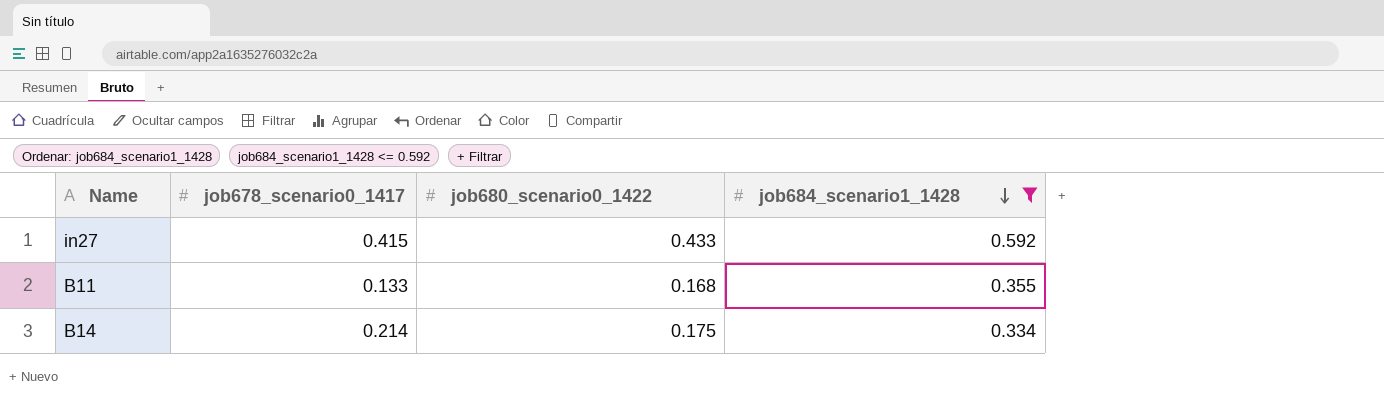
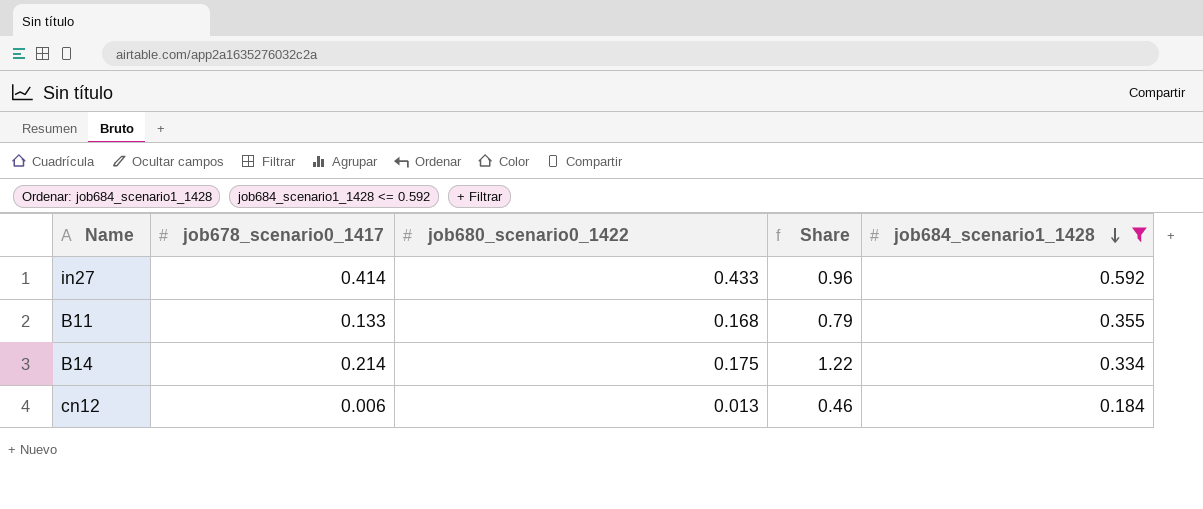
column Share | formula: none -> [job678_scenario0_1417] / [job680_scenario0_1422]
in27 | job678_scenario0_1417: 0.415 -> 0.414
row cn12: none -> 0.006 | 0.013 | 0.46 | 0.184

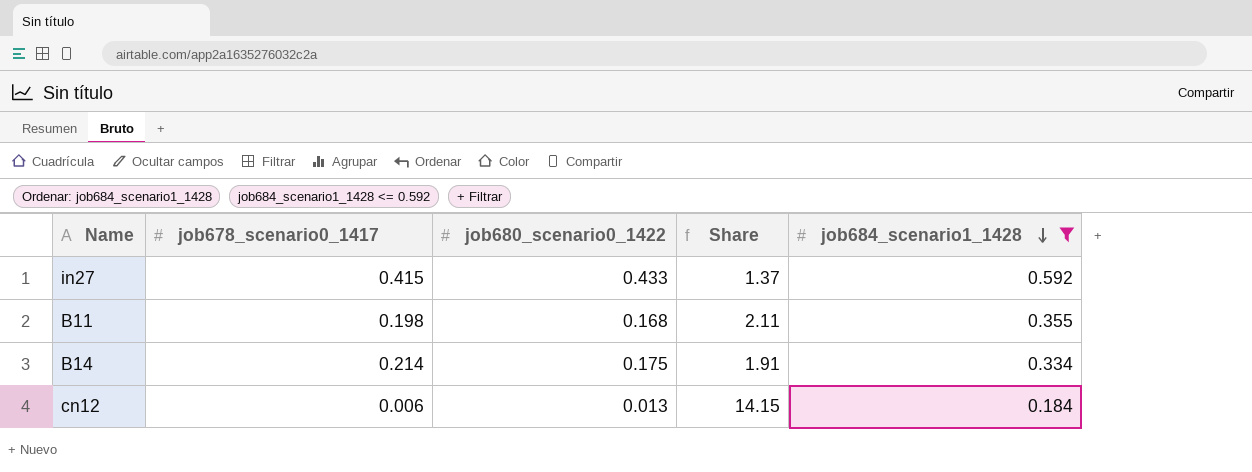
column Share | formula: [job678_scenario0_1417] / [job680_scenario0_1422] -> [job684_scenario1_1428] / [job680_scenario0_1422]
in27 | job678_scenario0_1417: 0.414 -> 0.415
B11 | job678_scenario0_1417: 0.133 -> 0.198

